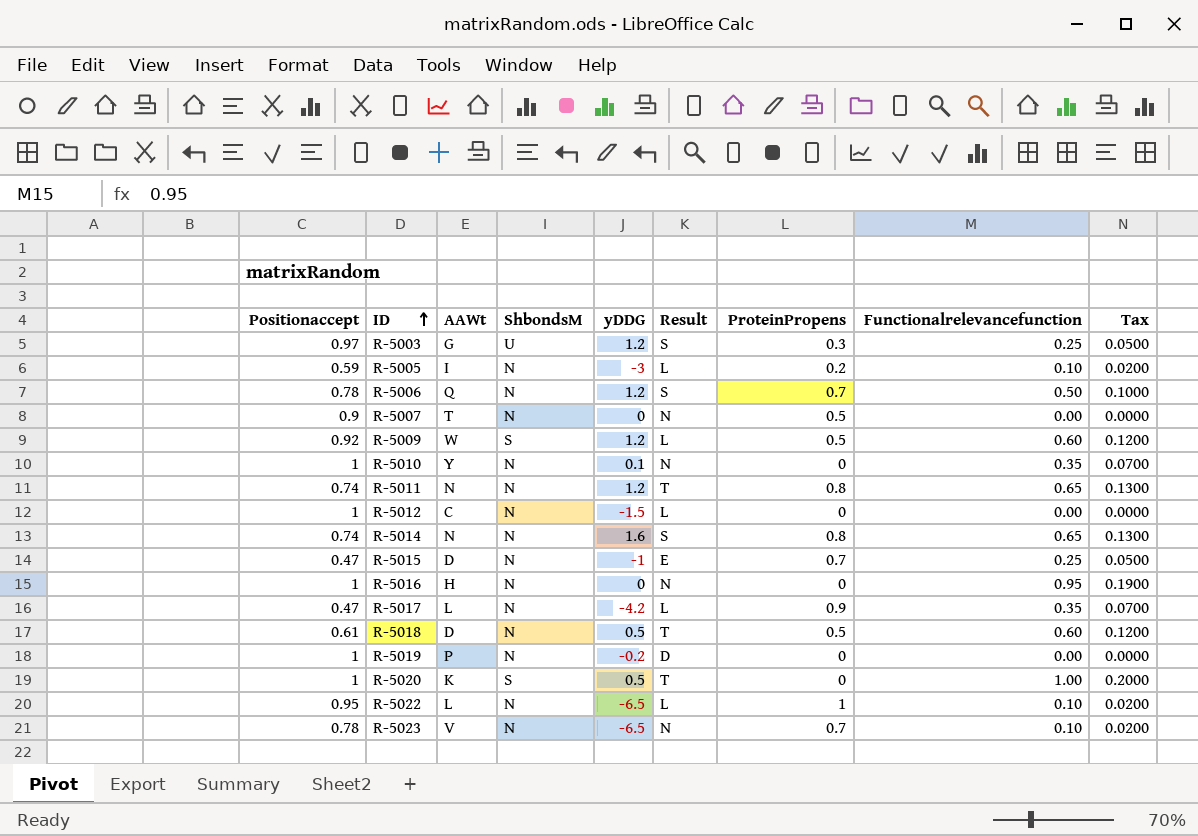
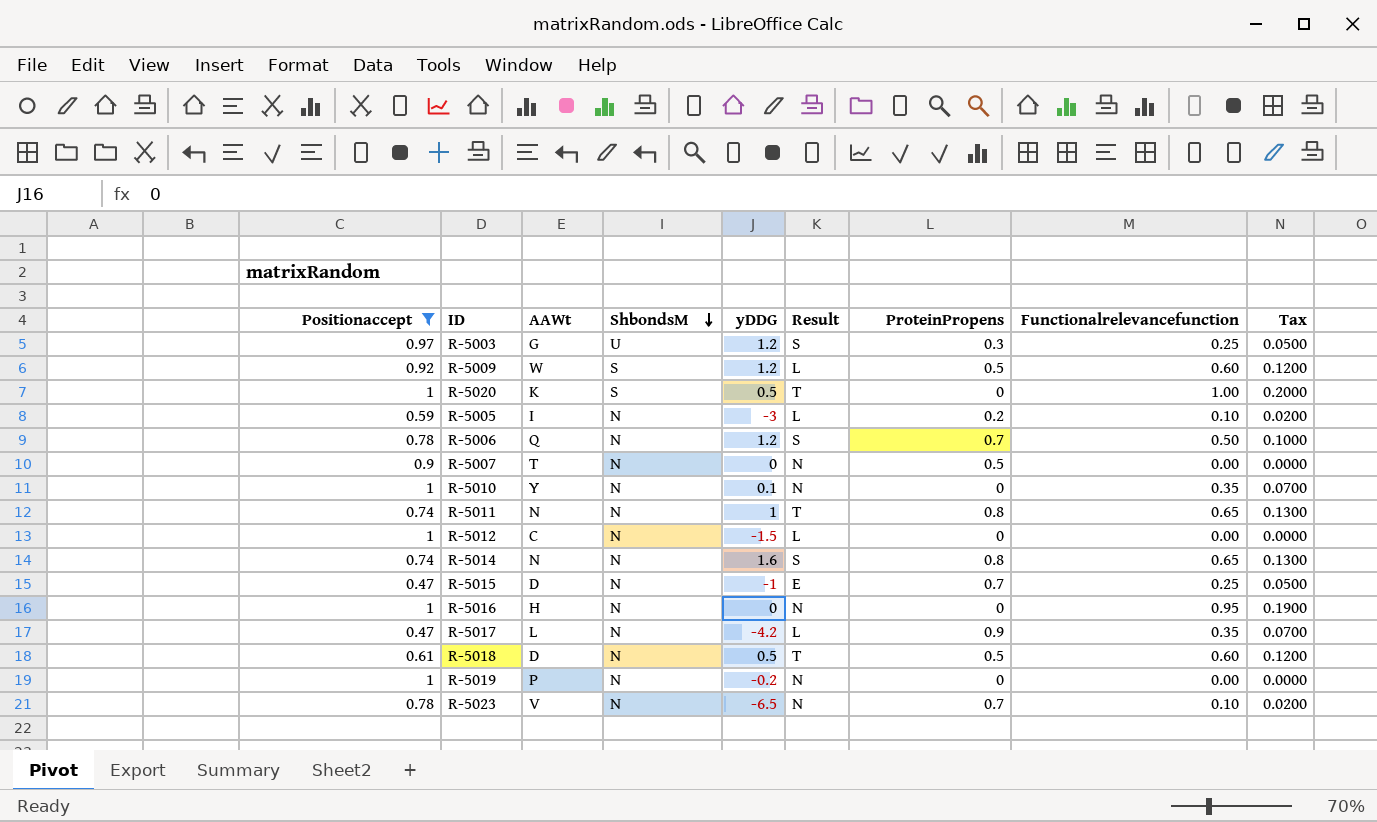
filter: none -> Positionaccept != 0.95
row order: ID ascending -> ShbondsM descending
R-5011 | yDDG: 1.2 -> 1
R-5019 | Result: D -> N

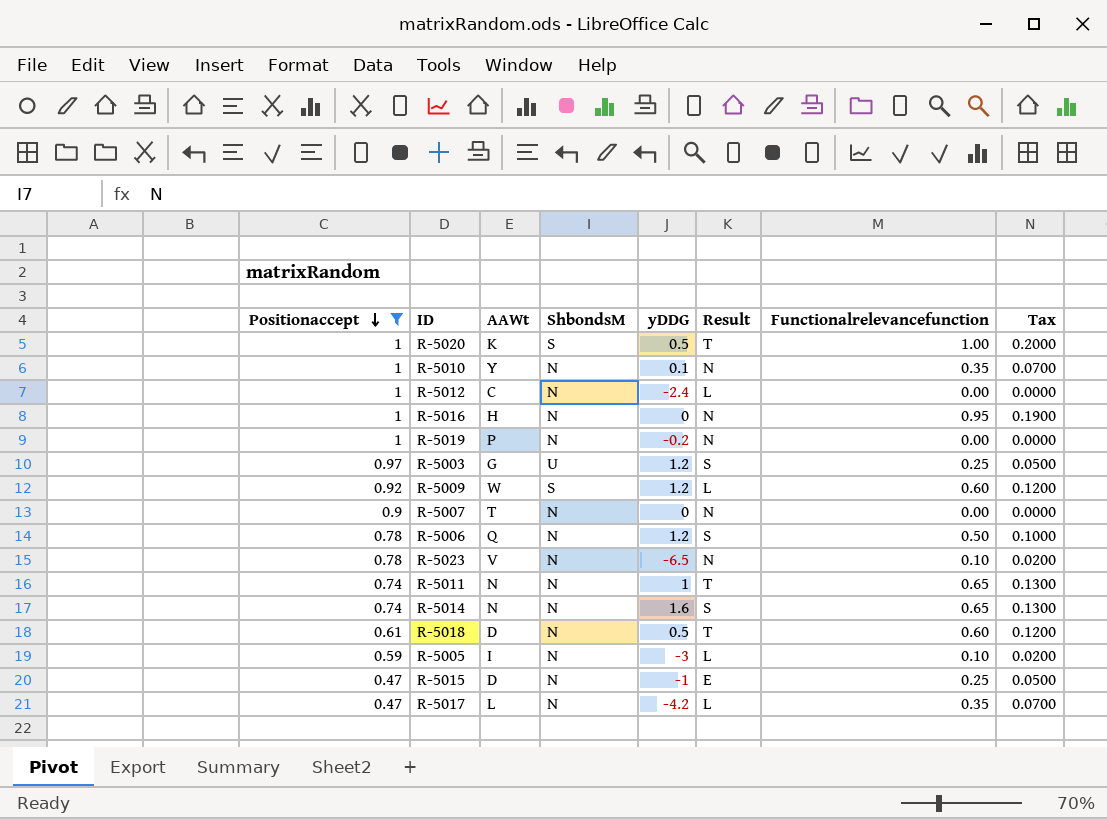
row order: ShbondsM descending -> Positionaccept descending
column ProteinPropens | position: 7 -> none
R-5012 | yDDG: -1.5 -> -2.4

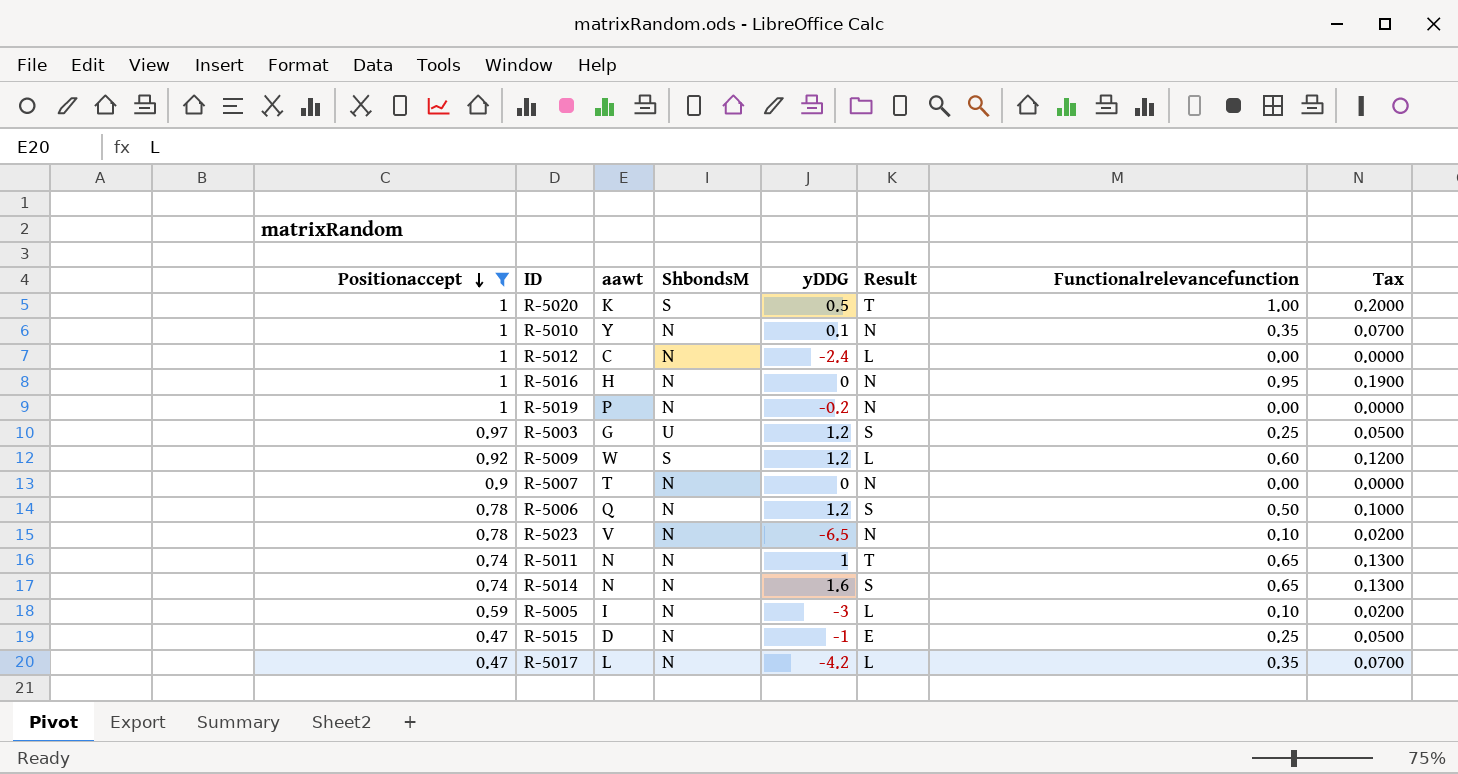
column name: AAWt -> aawt
row R-5018: 0.61 | D | N | 0.5 | T | 0.60 | 0.1200 -> none

